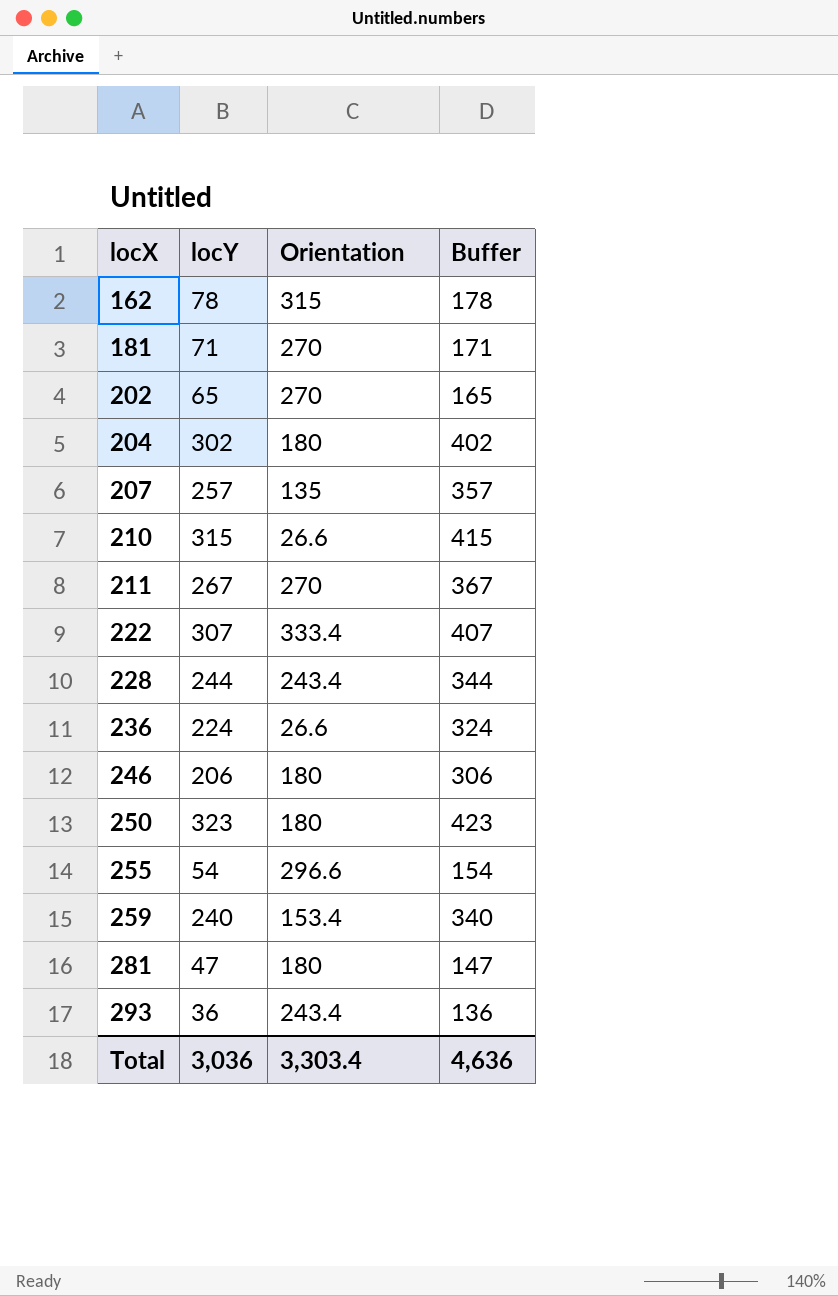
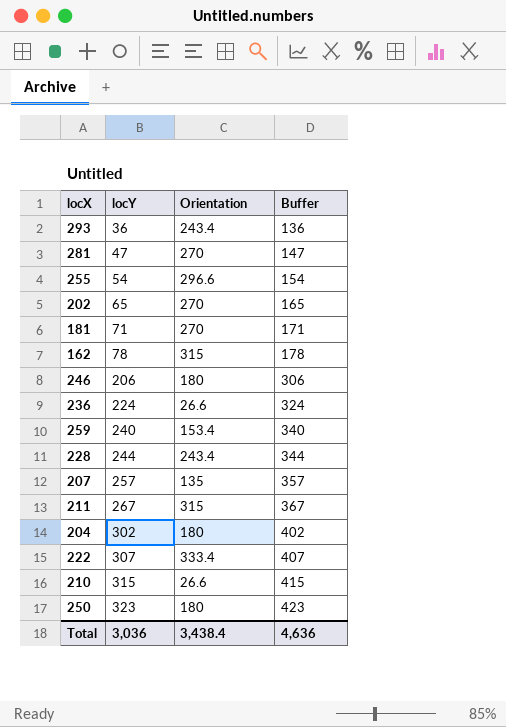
row order: locX ascending -> locY ascending
281 | Orientation: 180 -> 270
211 | Orientation: 270 -> 315
Total | Orientation: 3,303.4 -> 3,438.4

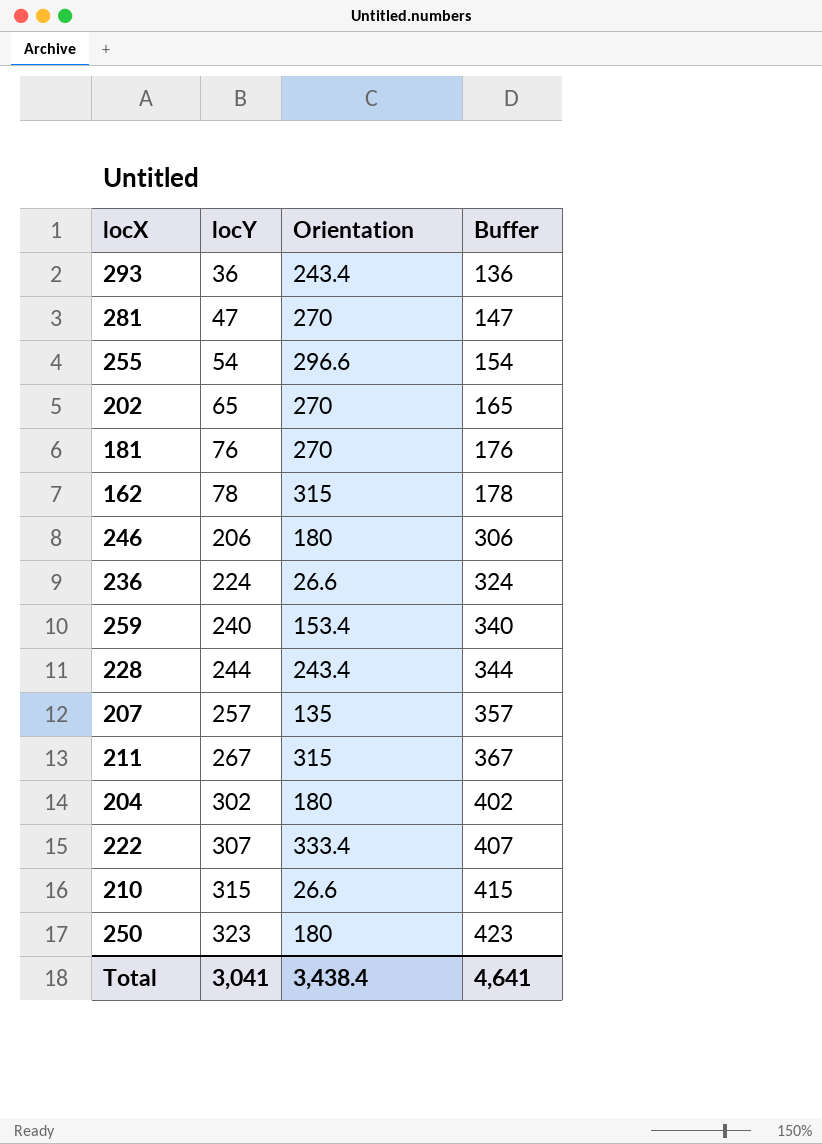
181 | locY: 71 -> 76
181 | Buffer: 171 -> 176
Total | locY: 3,036 -> 3,041
Total | Buffer: 4,636 -> 4,641

